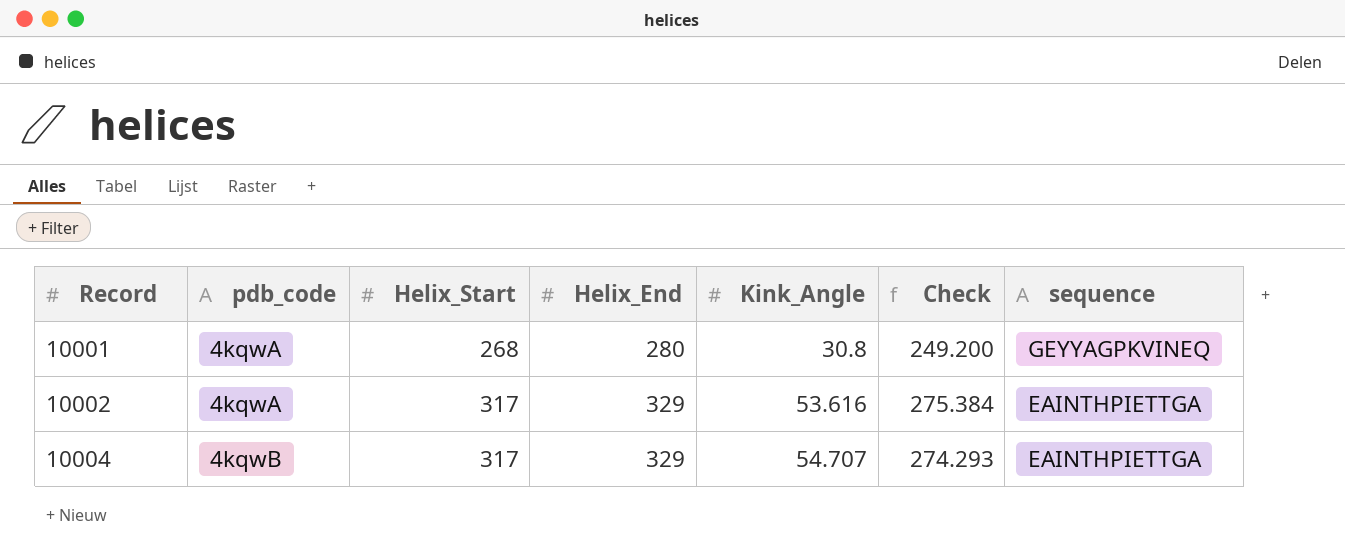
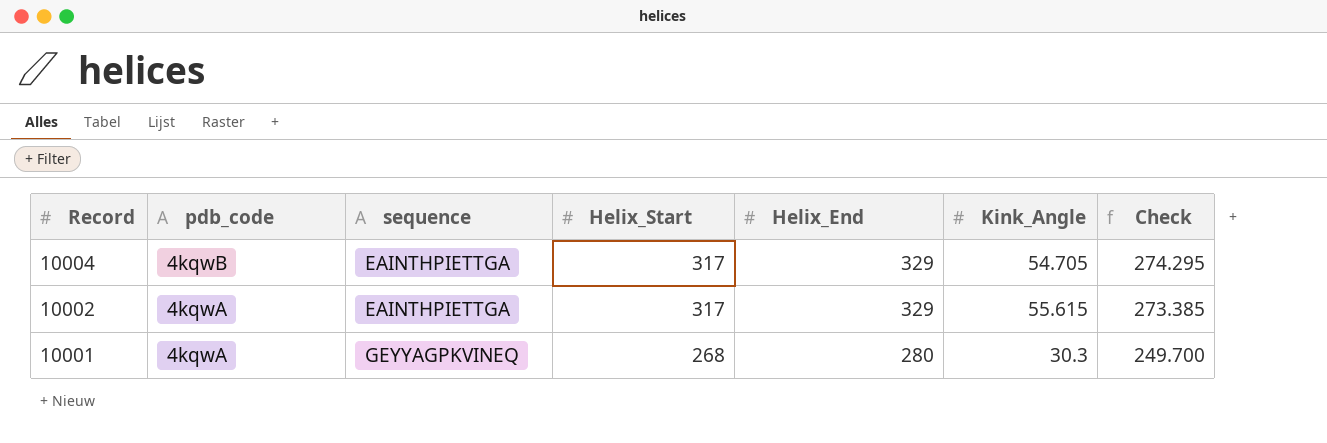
row order: Record ascending -> Record descending
column sequence | position: 7 -> 3
10004 | Kink_Angle: 54.707 -> 54.705
10004 | Check: 274.293 -> 274.295
10002 | Kink_Angle: 53.616 -> 55.615
10002 | Check: 275.384 -> 273.385
10001 | Kink_Angle: 30.8 -> 30.3
10001 | Check: 249.200 -> 249.700

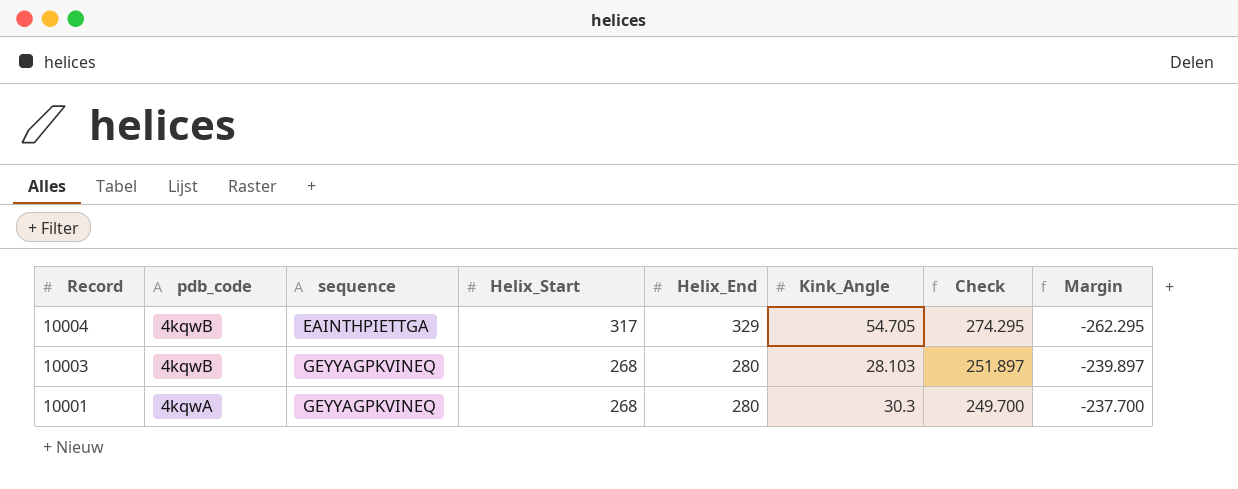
column Margin | formula: none -> [Kink_Angle] - [Helix_Start]
row 10002: 4kqwA | EAINTHPIETTGA | 317 | 329 | 55.615 | 273.385 -> none
row 10003: none -> 4kqwB | GEYYAGPKVINEQ | 268 | 280 | 28.103 | 251.897 | -239.897

